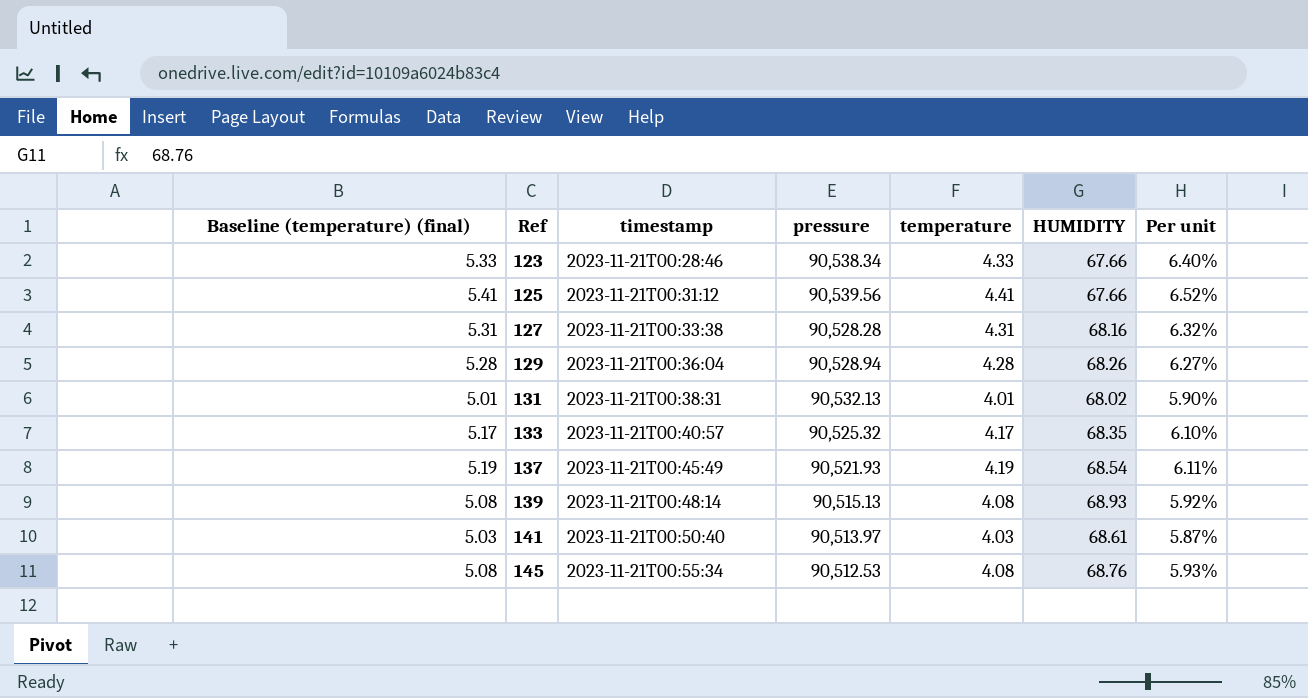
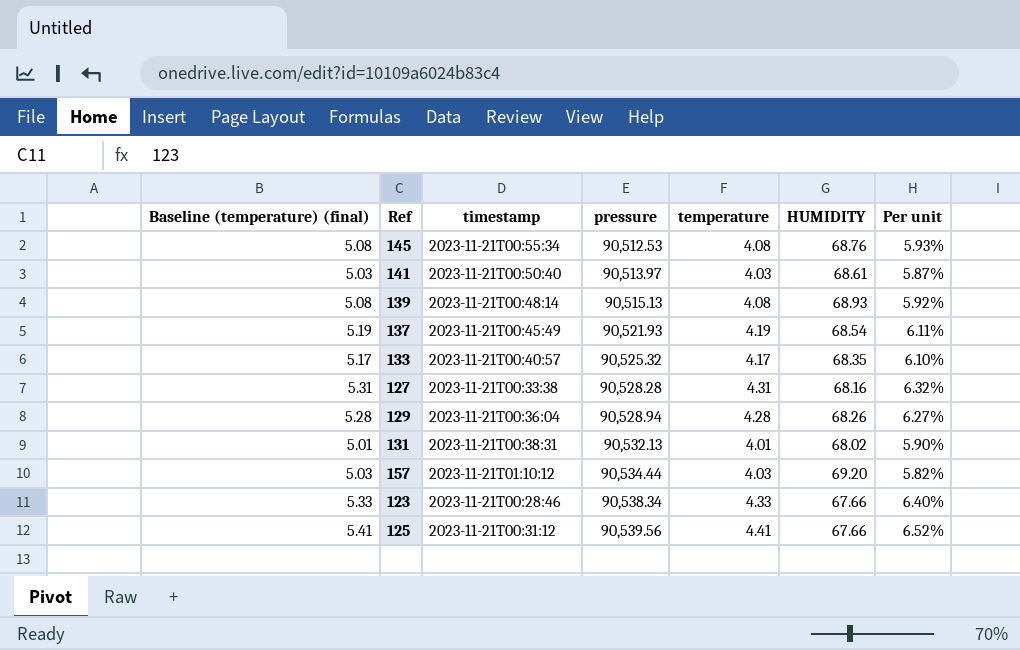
row order: Ref ascending -> pressure ascending
row 157: none -> 5.03 | 2023-11-21T01:10:12 | 90,534.44 | 4.03 | 69.20 | 5.82%

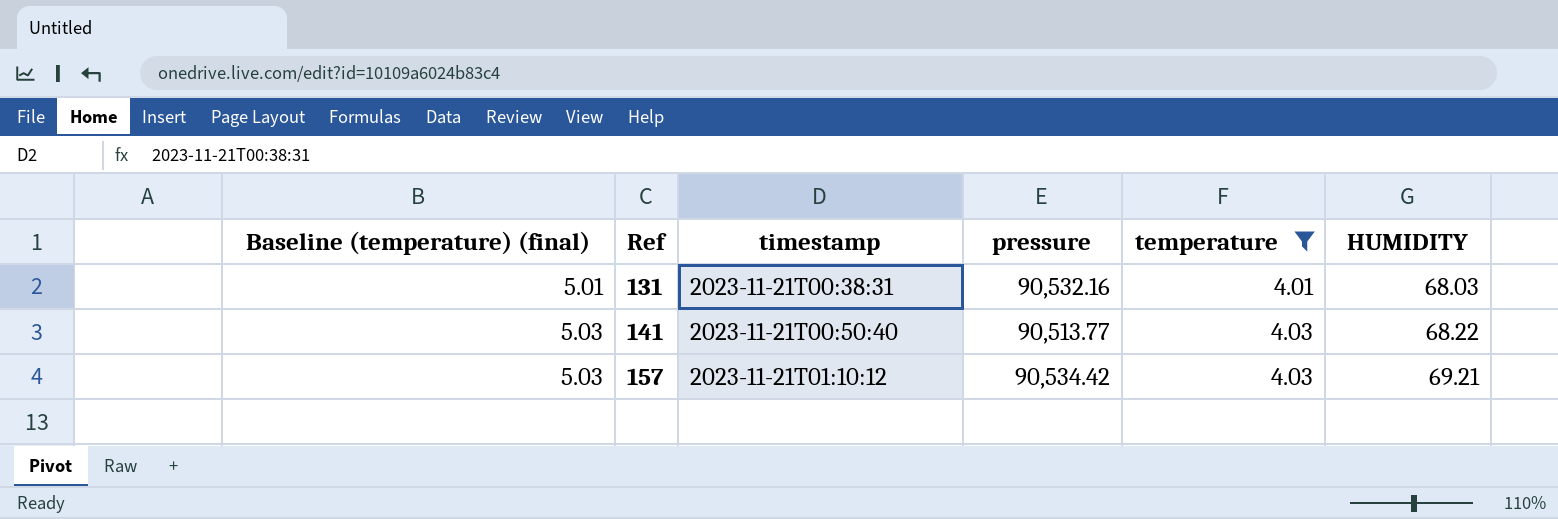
filter: none -> temperature <= 4.03
row order: pressure ascending -> Baseline (temperature) (final) ascending
column Per unit | formula: [temperature] / [HUMIDITY] -> none
131 | pressure: 90,532.13 -> 90,532.16
131 | HUMIDITY: 68.02 -> 68.03
141 | pressure: 90,513.97 -> 90,513.77
141 | HUMIDITY: 68.61 -> 68.22
157 | pressure: 90,534.44 -> 90,534.42
157 | HUMIDITY: 69.20 -> 69.21

